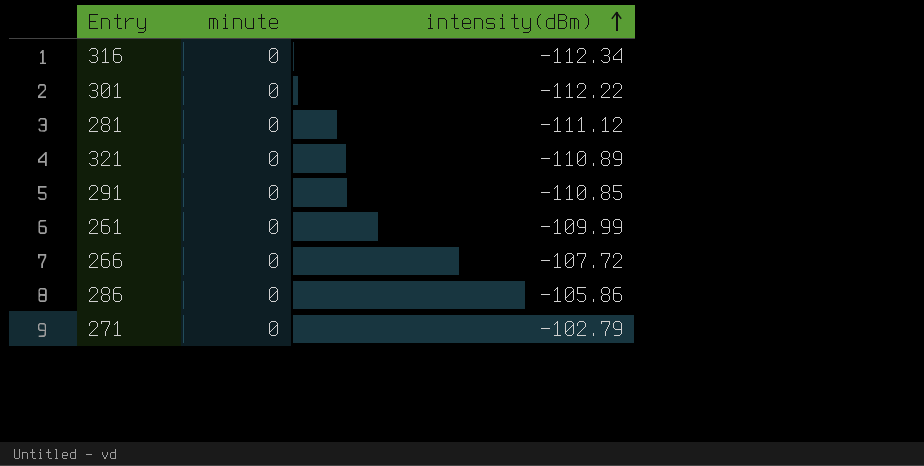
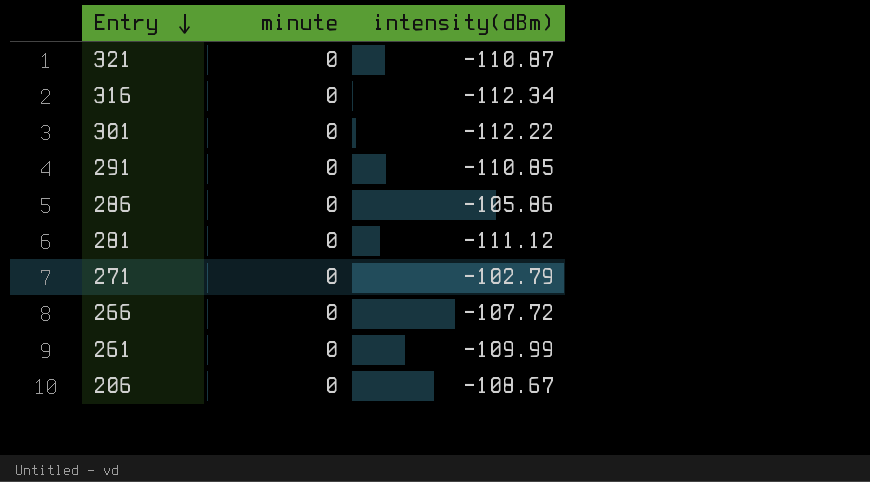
row order: intensity(dBm) ascending -> Entry descending
321 | intensity(dBm): -110.89 -> -110.87
row 206: none -> 0 | -108.67

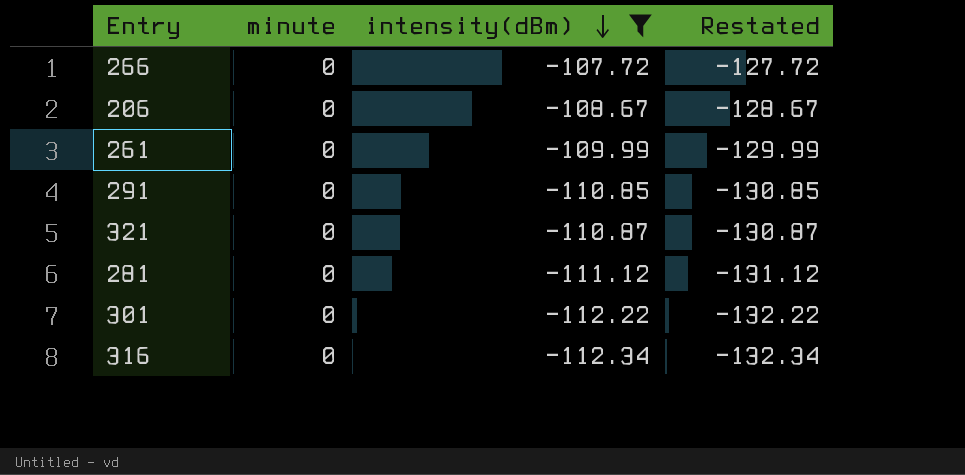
filter: none -> intensity(dBm) <= -107.72
row order: Entry descending -> intensity(dBm) descending
column Restated | formula: none -> [intensity(dBm)] - 20

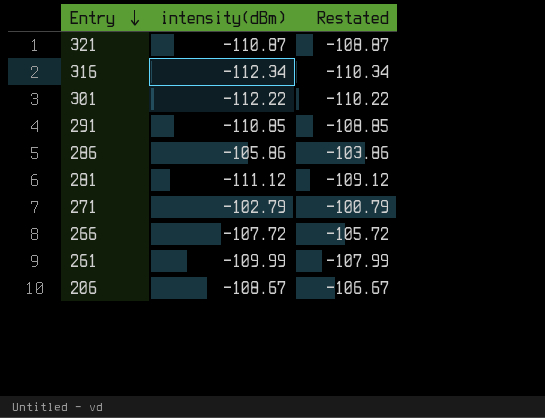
filter: intensity(dBm) <= -107.72 -> none
row order: intensity(dBm) descending -> Entry descending
column minute | position: 2 -> none
column Restated | formula: [intensity(dBm)] - 20 -> [intensity(dBm)] + 2

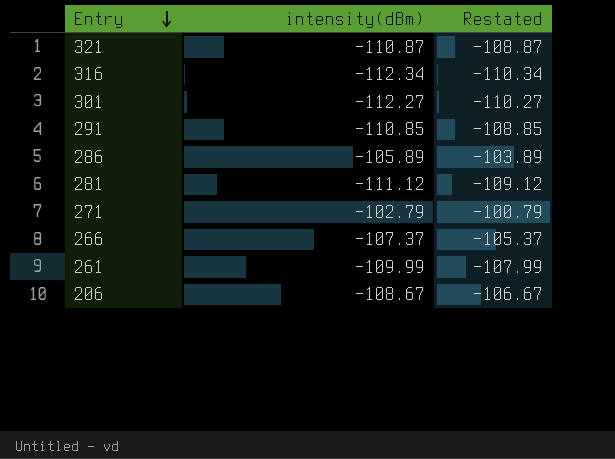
301 | intensity(dBm): -112.22 -> -112.27
301 | Restated: -110.22 -> -110.27
286 | intensity(dBm): -105.86 -> -105.89
286 | Restated: -103.86 -> -103.89
266 | intensity(dBm): -107.72 -> -107.37
266 | Restated: -105.72 -> -105.37

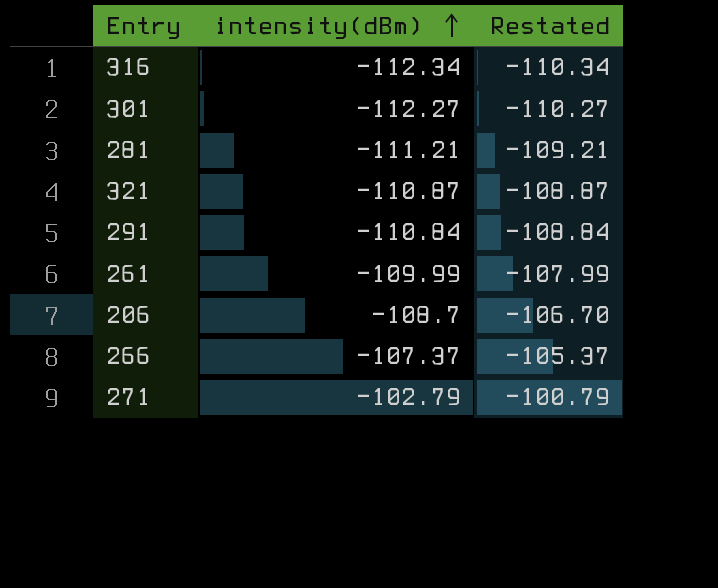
row order: Entry descending -> intensity(dBm) ascending
row 286: -105.89 | -103.89 -> none
281 | intensity(dBm): -111.12 -> -111.21
281 | Restated: -109.12 -> -109.21
291 | intensity(dBm): -110.85 -> -110.84
291 | Restated: -108.85 -> -108.84
206 | intensity(dBm): -108.67 -> -108.7
206 | Restated: -106.67 -> -106.70

